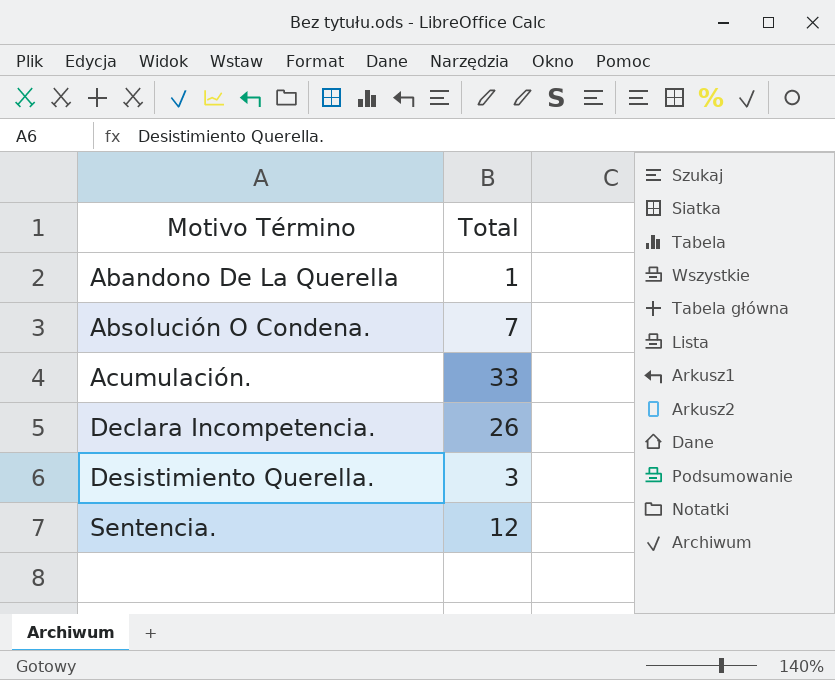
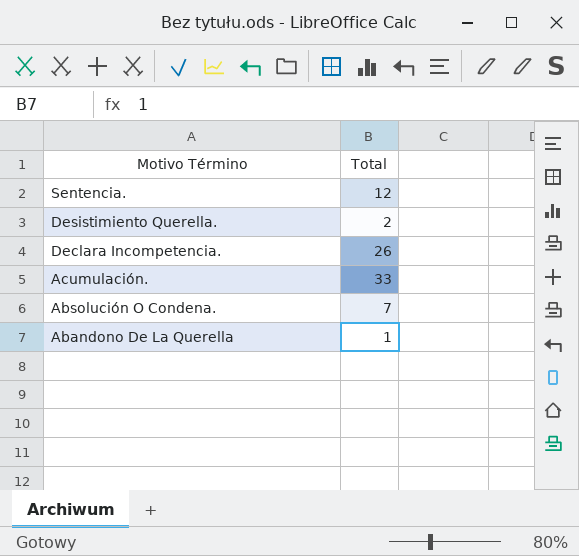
row order: Motivo Término ascending -> Motivo Término descending
Desistimiento Querella. | Total: 3 -> 2

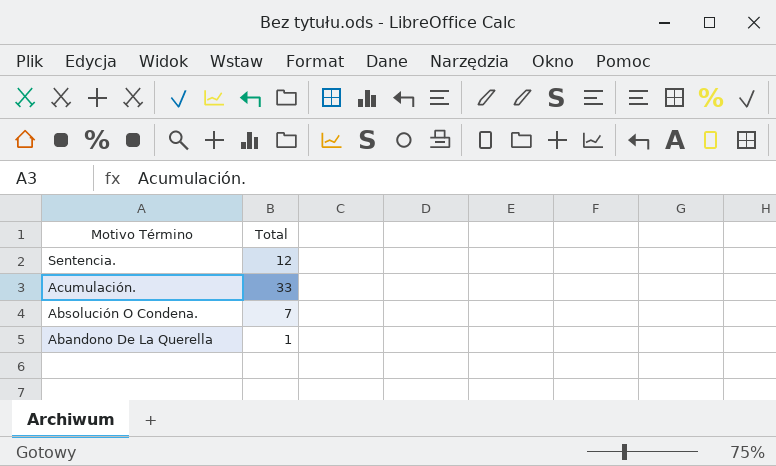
row Desistimiento Querella.: 2 -> none
row Declara Incompetencia.: 26 -> none

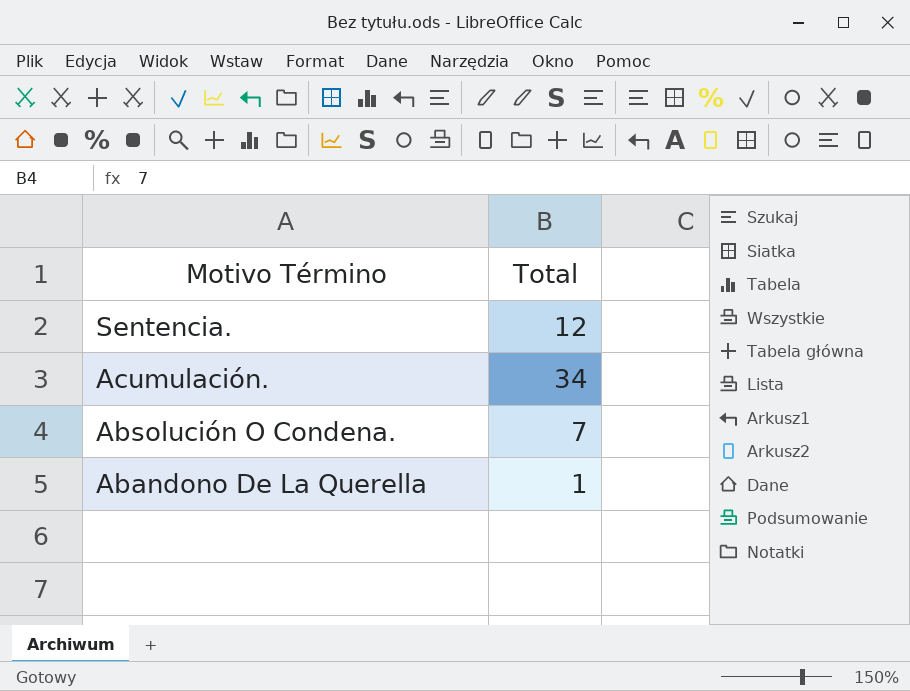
Acumulación. | Total: 33 -> 34

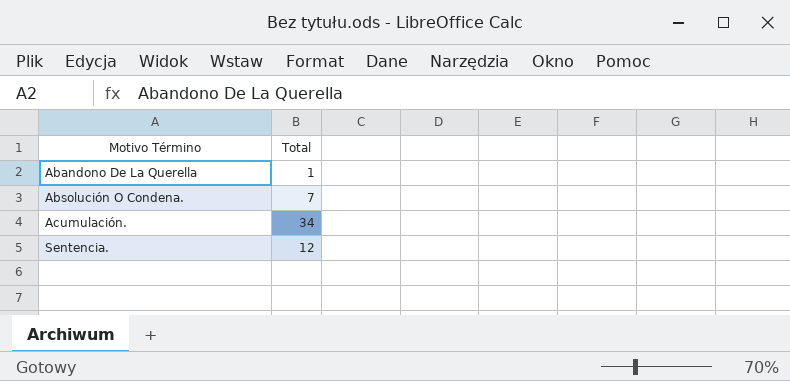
row order: Motivo Término descending -> Motivo Término ascending

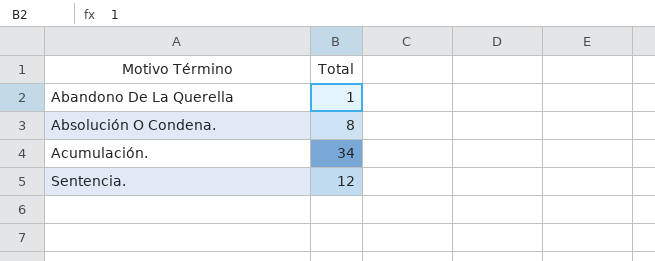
Absolución O Condena. | Total: 7 -> 8

